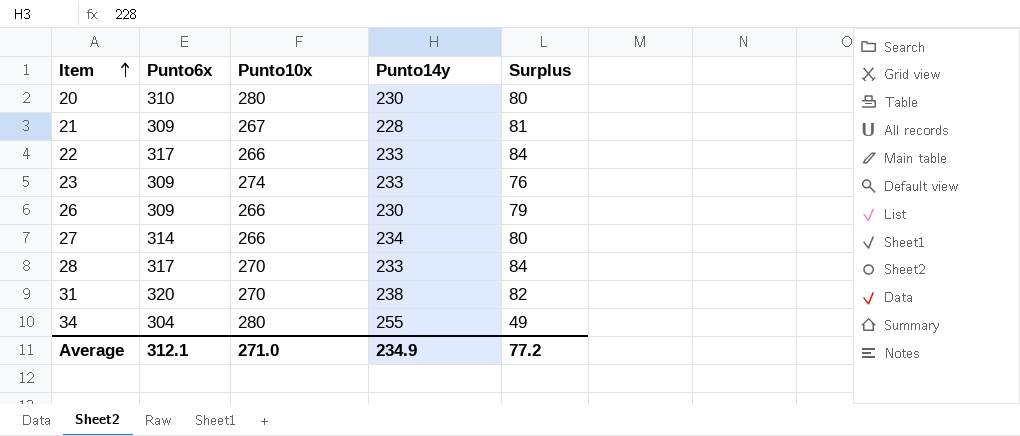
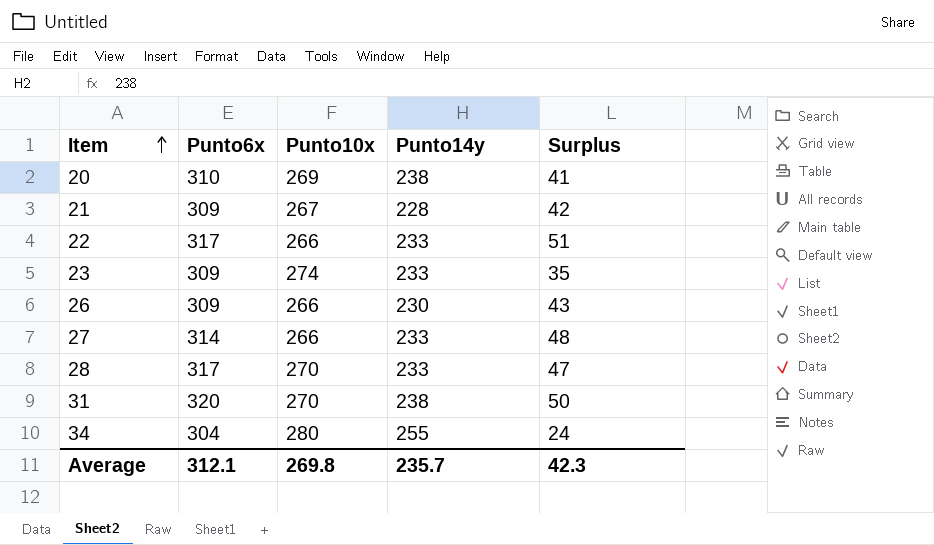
column Surplus | formula: [Punto6x] - [Punto14y] -> [Punto6x] - [Punto10x]
20 | Punto10x: 280 -> 269
20 | Punto14y: 230 -> 238
27 | Punto14y: 234 -> 233
Average | Punto10x: 271.0 -> 269.8
Average | Punto14y: 234.9 -> 235.7
Average | Surplus: 77.2 -> 42.3

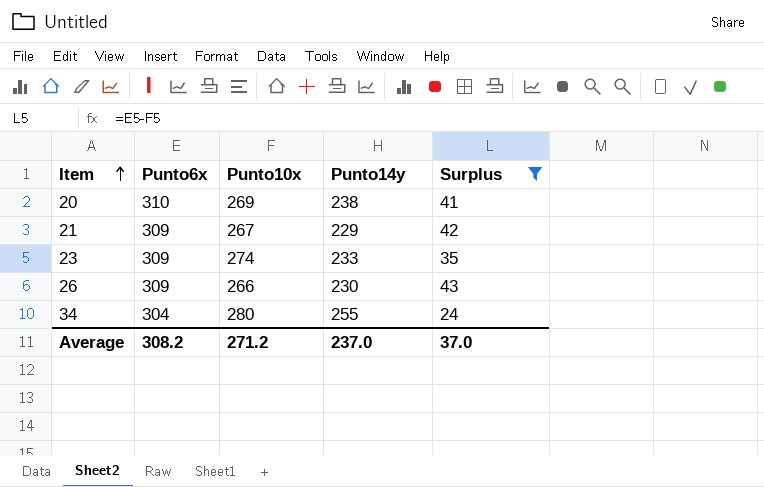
filter: none -> Surplus <= 43
21 | Punto14y: 228 -> 229
Average | Punto6x: 312.1 -> 308.2
Average | Punto10x: 269.8 -> 271.2
Average | Punto14y: 235.7 -> 237.0
Average | Surplus: 42.3 -> 37.0

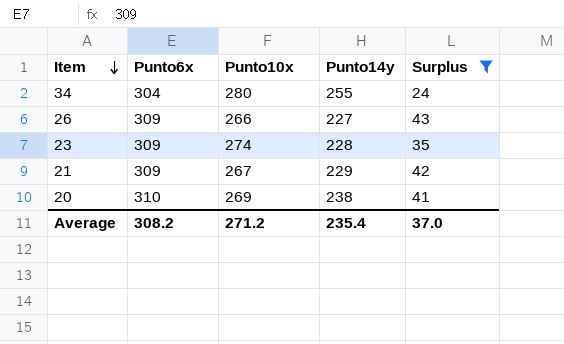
row order: Item ascending -> Item descending
26 | Punto14y: 230 -> 227
23 | Punto14y: 233 -> 228
Average | Punto14y: 237.0 -> 235.4

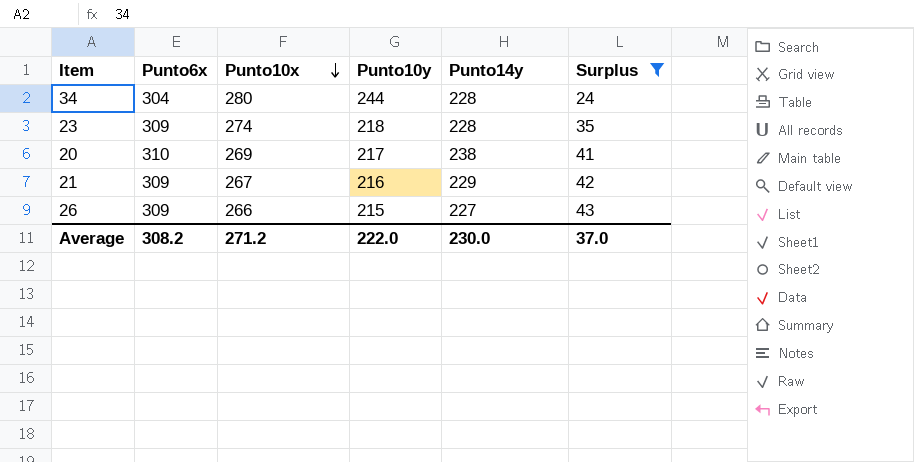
row order: Item descending -> Punto10x descending
column Punto10y | position: none -> 4
34 | Punto14y: 255 -> 228
Average | Punto14y: 235.4 -> 230.0

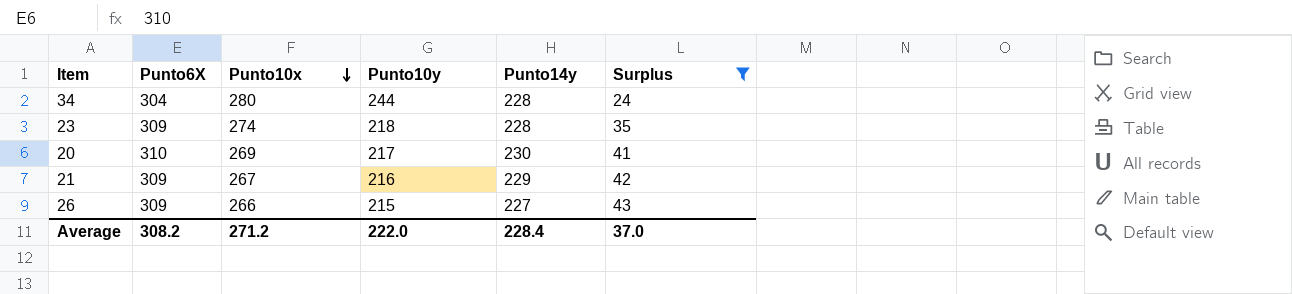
column name: Punto6x -> Punto6X
20 | Punto14y: 238 -> 230
Average | Punto14y: 230.0 -> 228.4

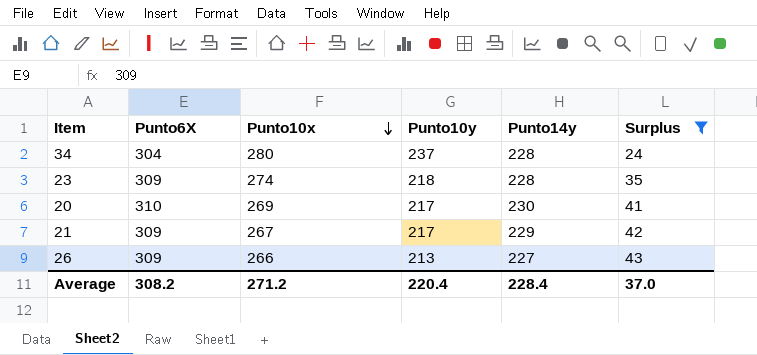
34 | Punto10y: 244 -> 237
21 | Punto10y: 216 -> 217
26 | Punto10y: 215 -> 213
Average | Punto10y: 222.0 -> 220.4

